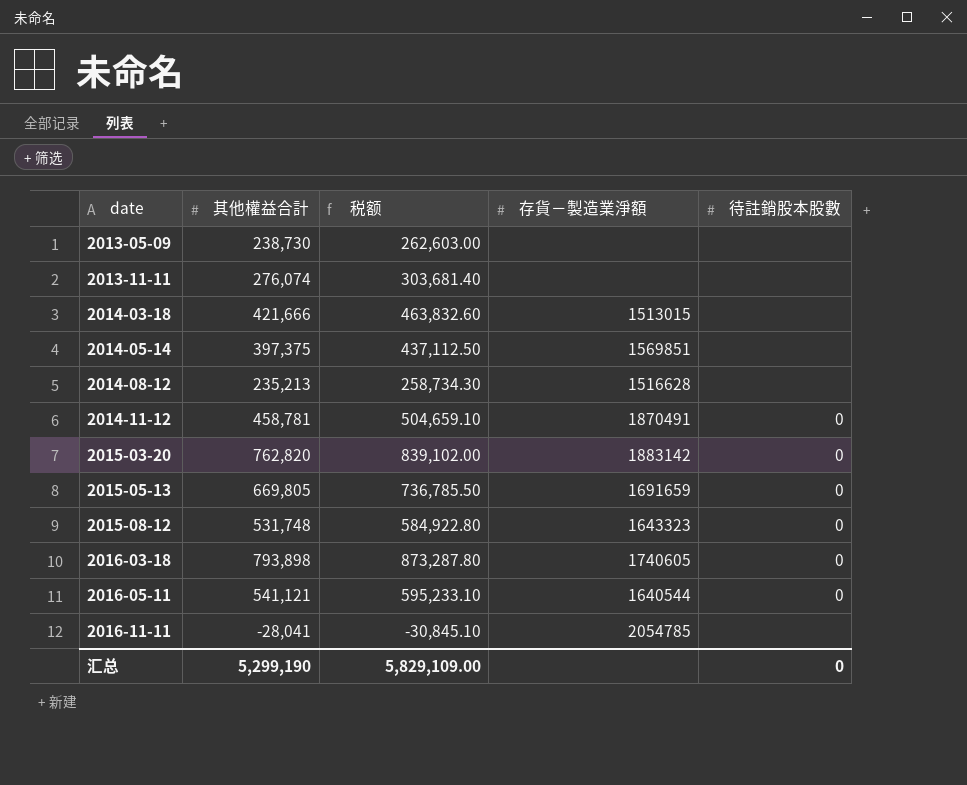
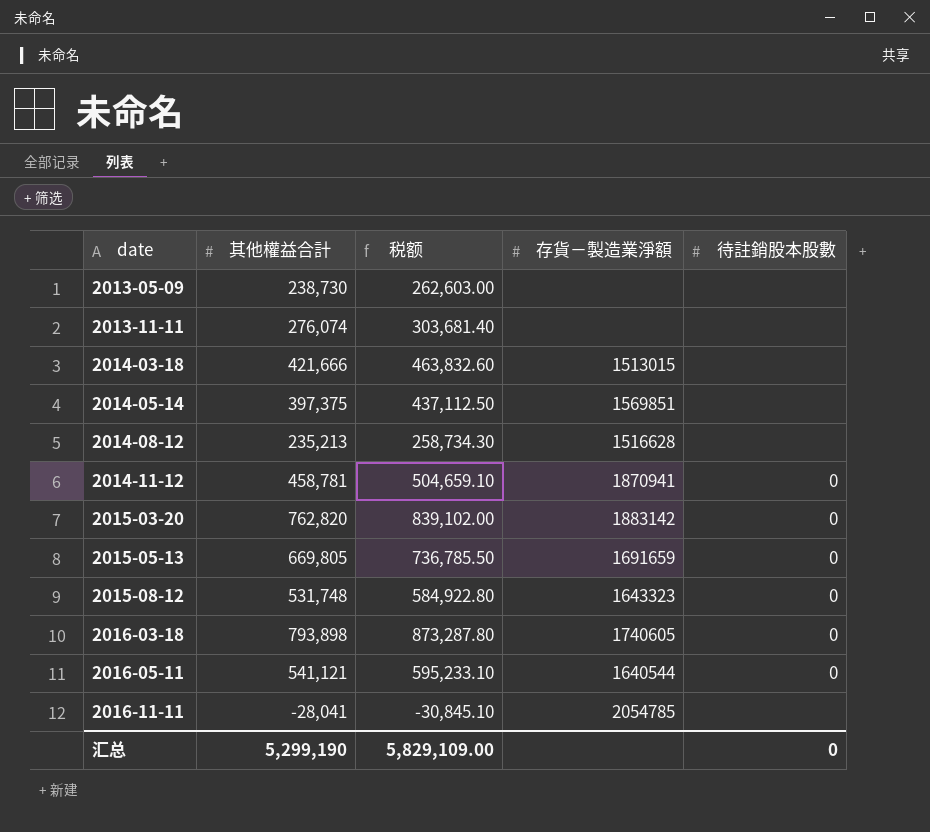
2014-11-12 | 存貨－製造業淨額: 1870491 -> 1870941

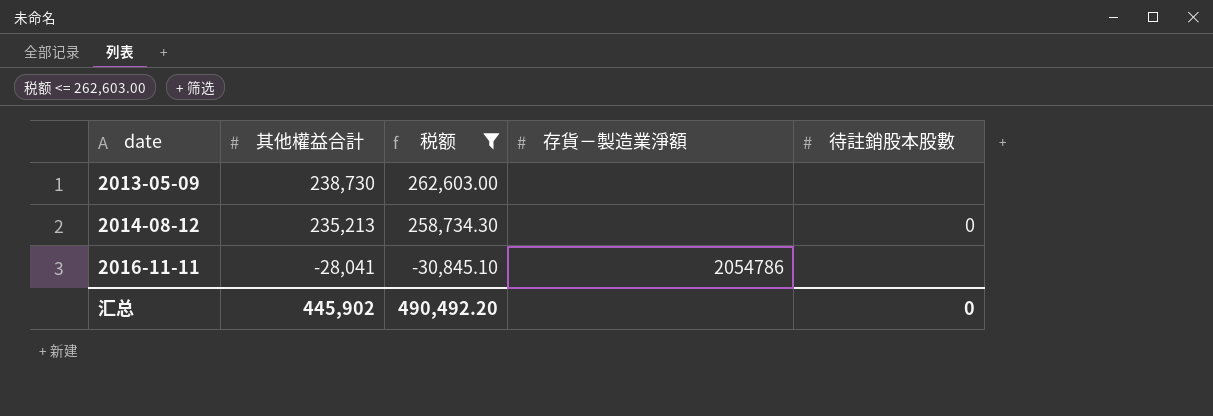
filter: none -> 税额 <= 262,603.00
2014-08-12 | 存貨－製造業淨額: 1516628 -> none
2014-08-12 | 待註銷股本股數: none -> 0
2016-11-11 | 存貨－製造業淨額: 2054785 -> 2054786
汇总 | 其他權益合計: 5,299,190 -> 445,902
汇总 | 税额: 5,829,109.00 -> 490,492.20

